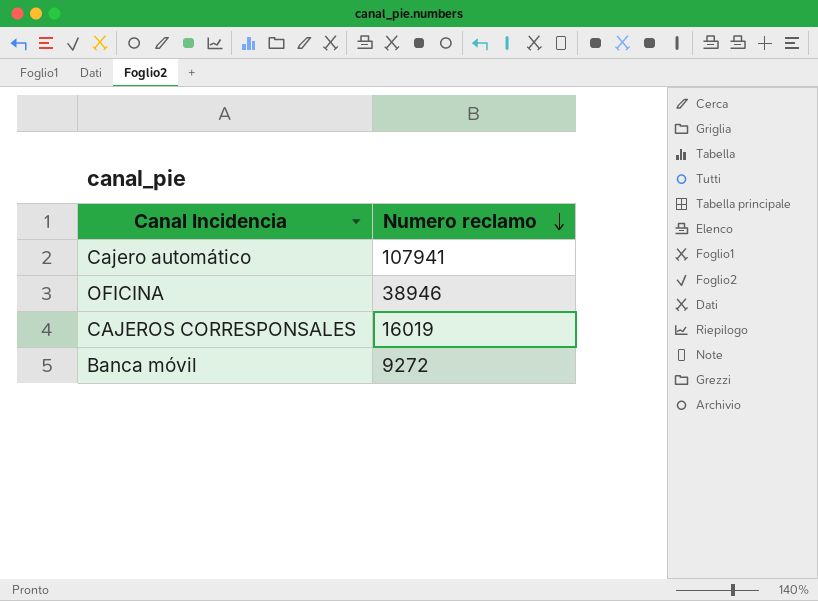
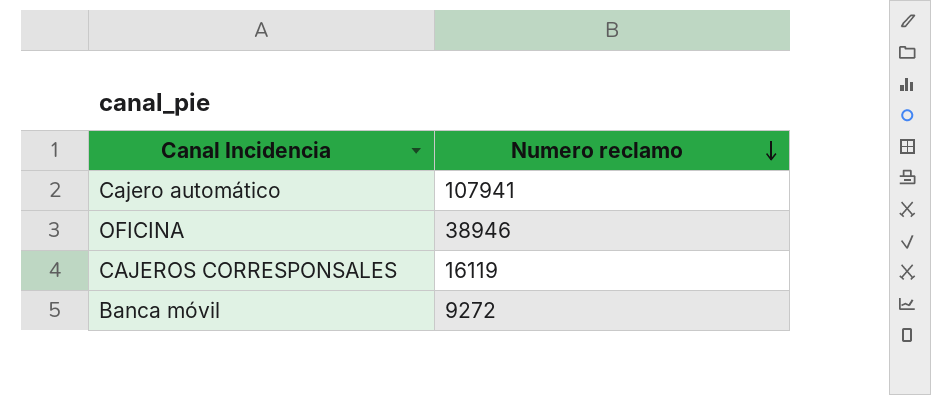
CAJEROS CORRESPONSALES | Numero reclamo: 16019 -> 16119

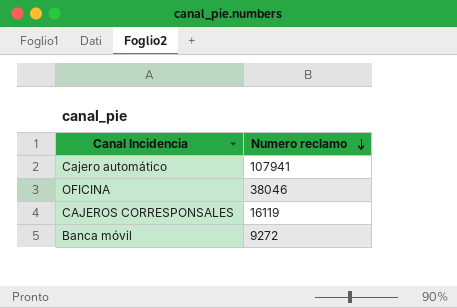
OFICINA | Numero reclamo: 38946 -> 38046

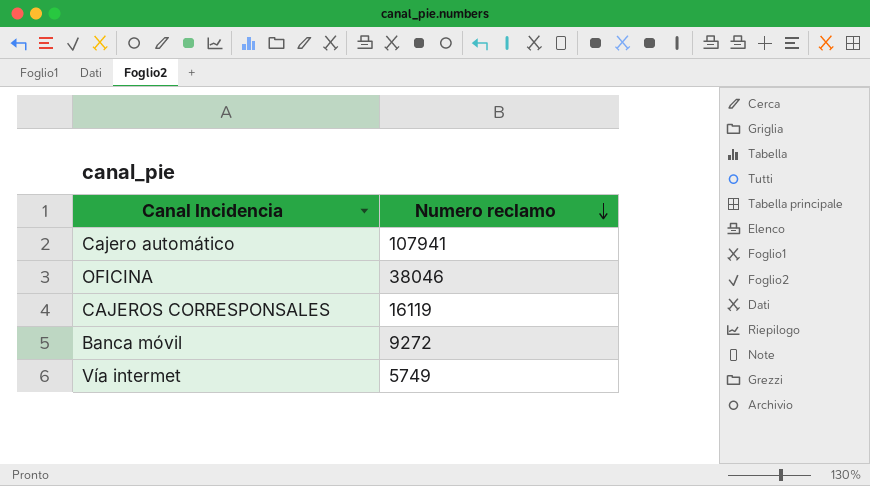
row Vía intermet: none -> 5749

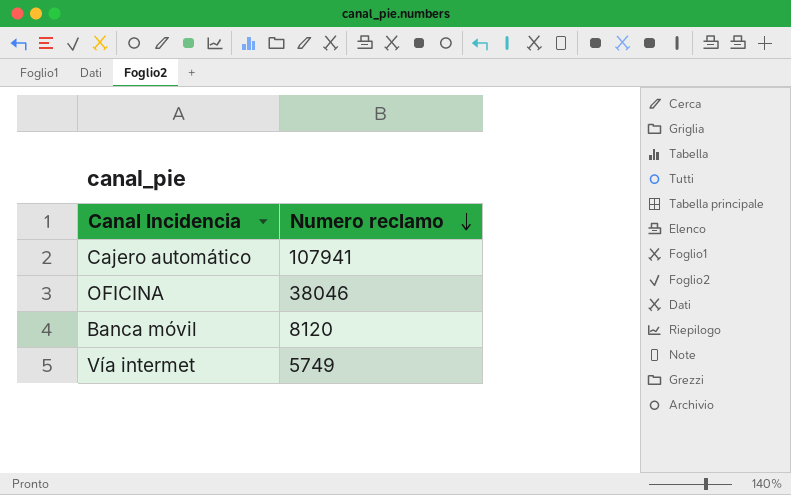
row CAJEROS CORRESPONSALES: 16119 -> none
Banca móvil | Numero reclamo: 9272 -> 8120

